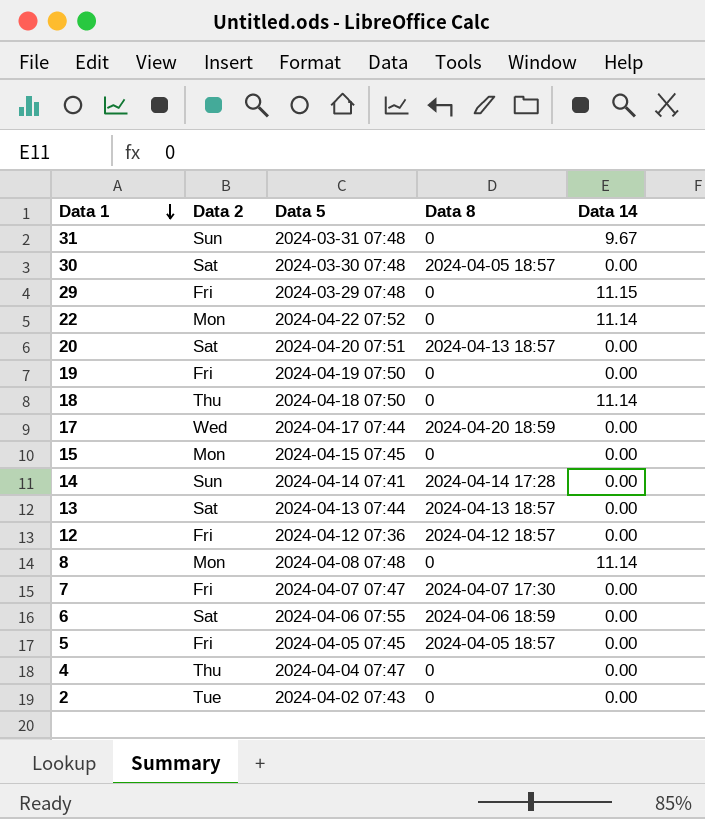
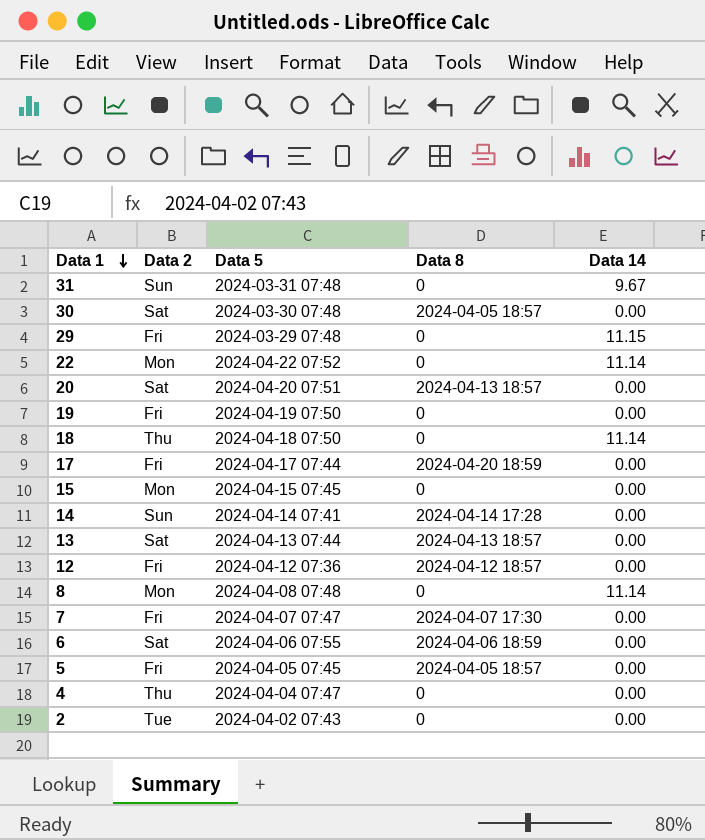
17 | Data 2: Wed -> Fri

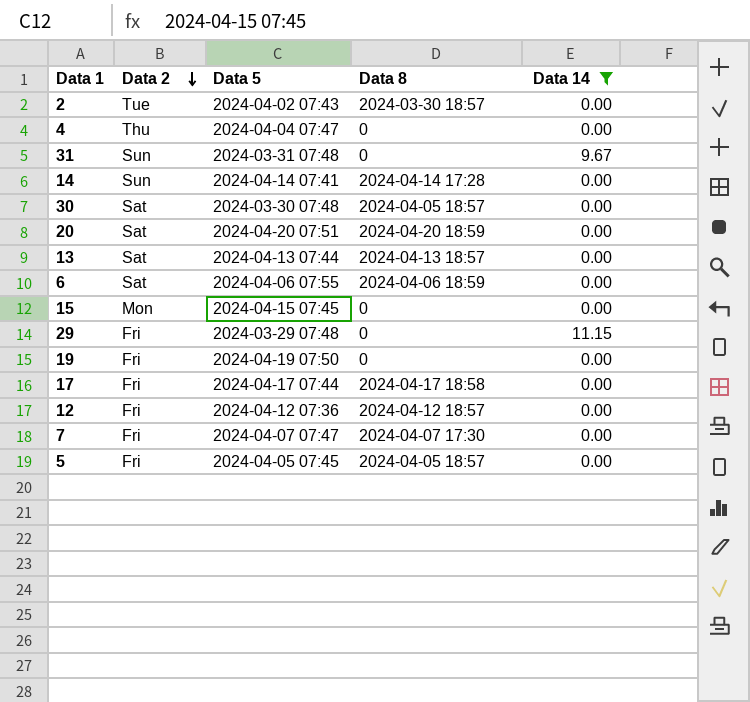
filter: none -> Data 14 != 11.14
row order: Data 1 descending -> Data 2 descending
2 | Data 8: 0 -> 2024-03-30 18:57
20 | Data 8: 2024-04-13 18:57 -> 2024-04-20 18:59
17 | Data 8: 2024-04-20 18:59 -> 2024-04-17 18:58

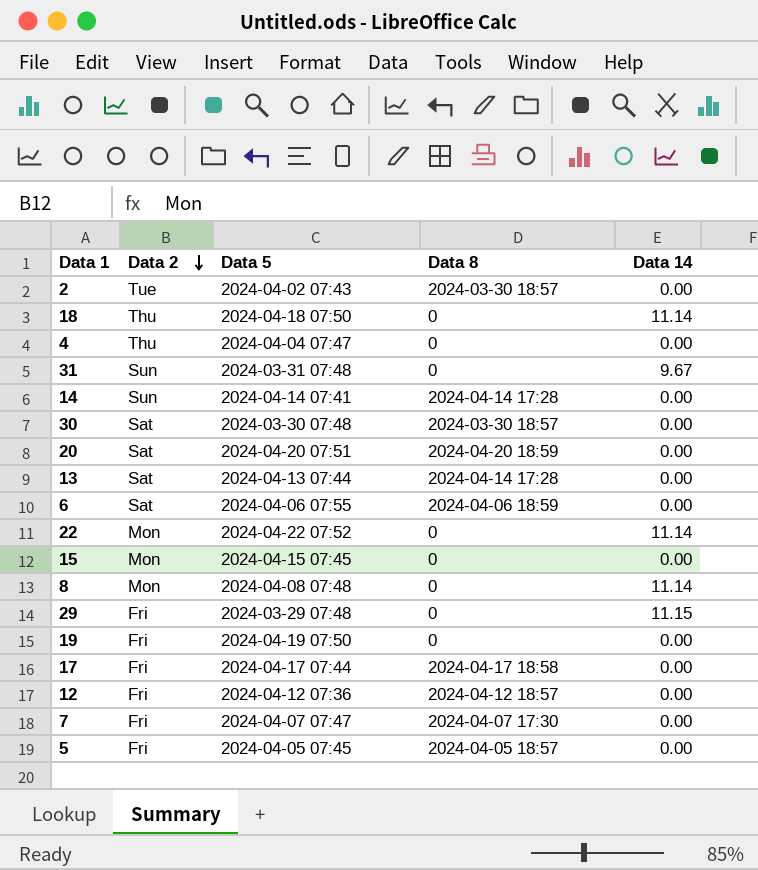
filter: Data 14 != 11.14 -> none
30 | Data 8: 2024-04-05 18:57 -> 2024-03-30 18:57
13 | Data 8: 2024-04-13 18:57 -> 2024-04-14 17:28

